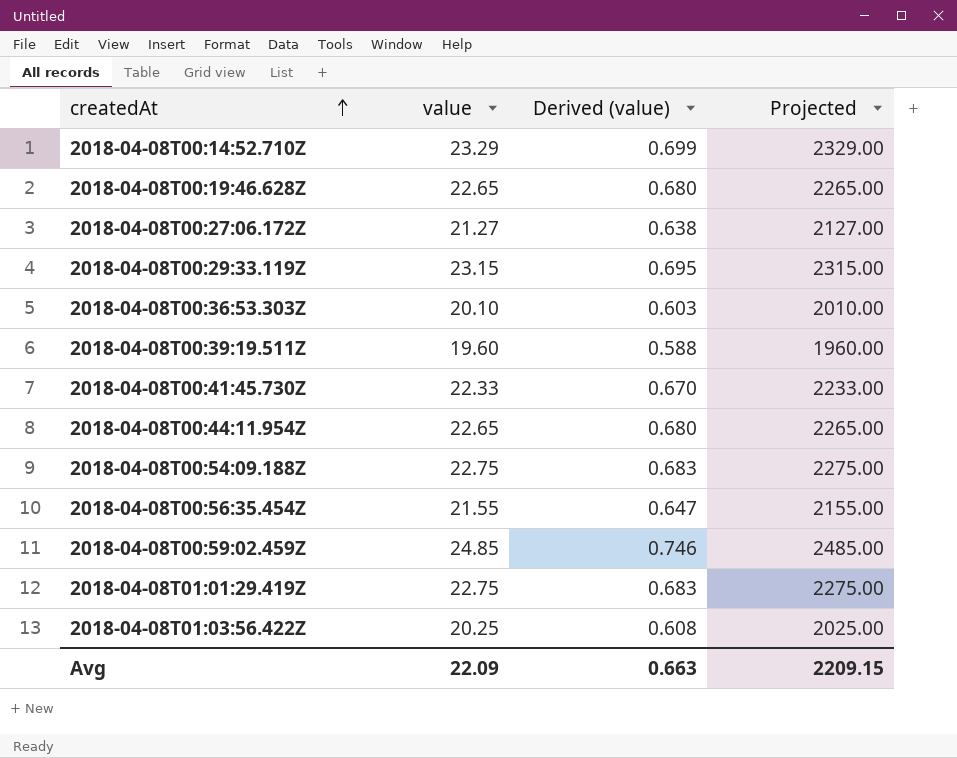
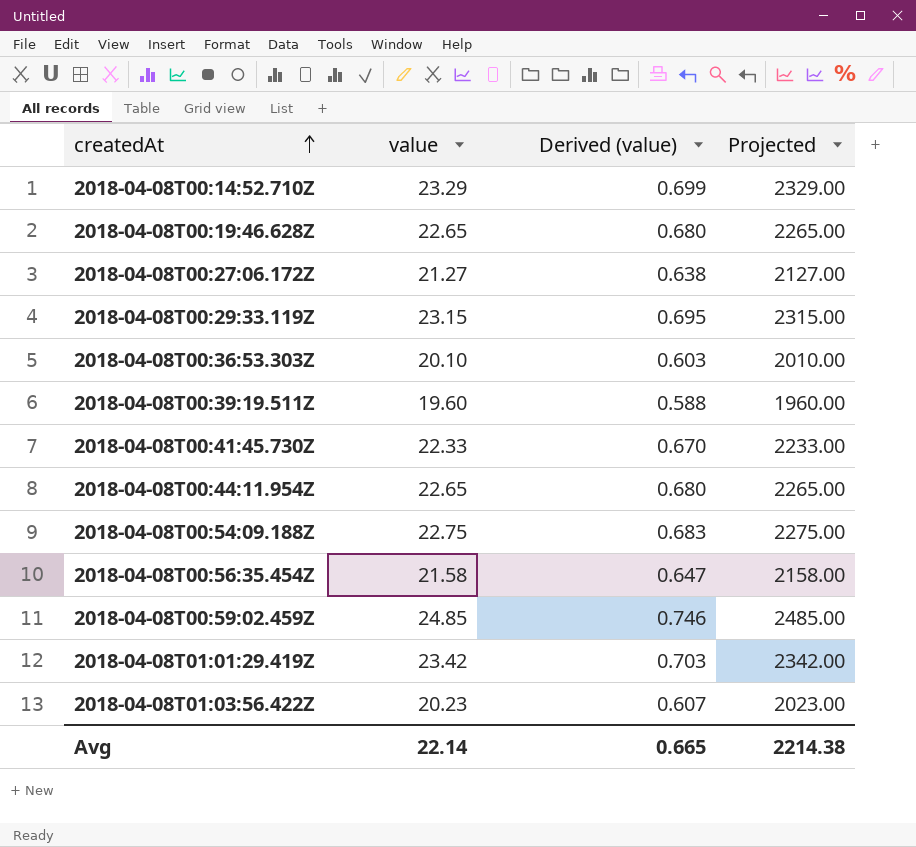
2018-04-08T00:56:35.454Z | value: 21.55 -> 21.58
2018-04-08T00:56:35.454Z | Projected: 2155.00 -> 2158.00
2018-04-08T01:01:29.419Z | value: 22.75 -> 23.42
2018-04-08T01:01:29.419Z | Derived (value): 0.683 -> 0.703
2018-04-08T01:01:29.419Z | Projected: 2275.00 -> 2342.00
2018-04-08T01:03:56.422Z | value: 20.25 -> 20.23
2018-04-08T01:03:56.422Z | Derived (value): 0.608 -> 0.607
2018-04-08T01:03:56.422Z | Projected: 2025.00 -> 2023.00
Avg | value: 22.09 -> 22.14
Avg | Derived (value): 0.663 -> 0.665
Avg | Projected: 2209.15 -> 2214.38

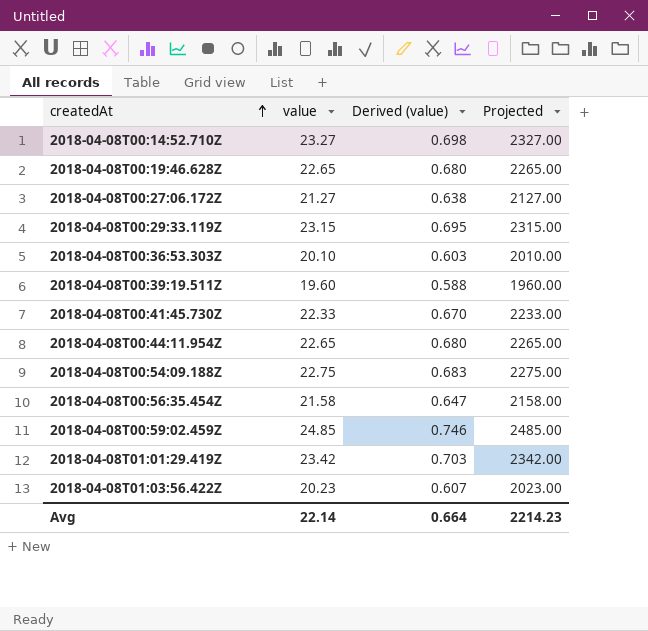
2018-04-08T00:14:52.710Z | value: 23.29 -> 23.27
2018-04-08T00:14:52.710Z | Derived (value): 0.699 -> 0.698
2018-04-08T00:14:52.710Z | Projected: 2329.00 -> 2327.00
Avg | Derived (value): 0.665 -> 0.664
Avg | Projected: 2214.38 -> 2214.23

